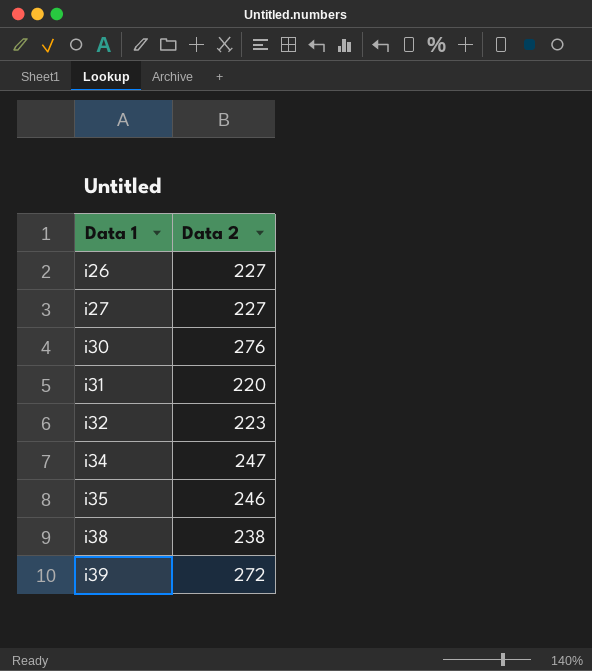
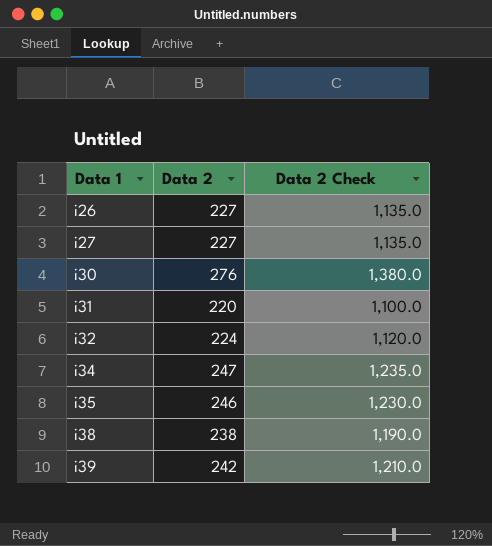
column Data 2 Check | formula: none -> [Data 2] * 5
i32 | Data 2: 223 -> 224
i39 | Data 2: 272 -> 242

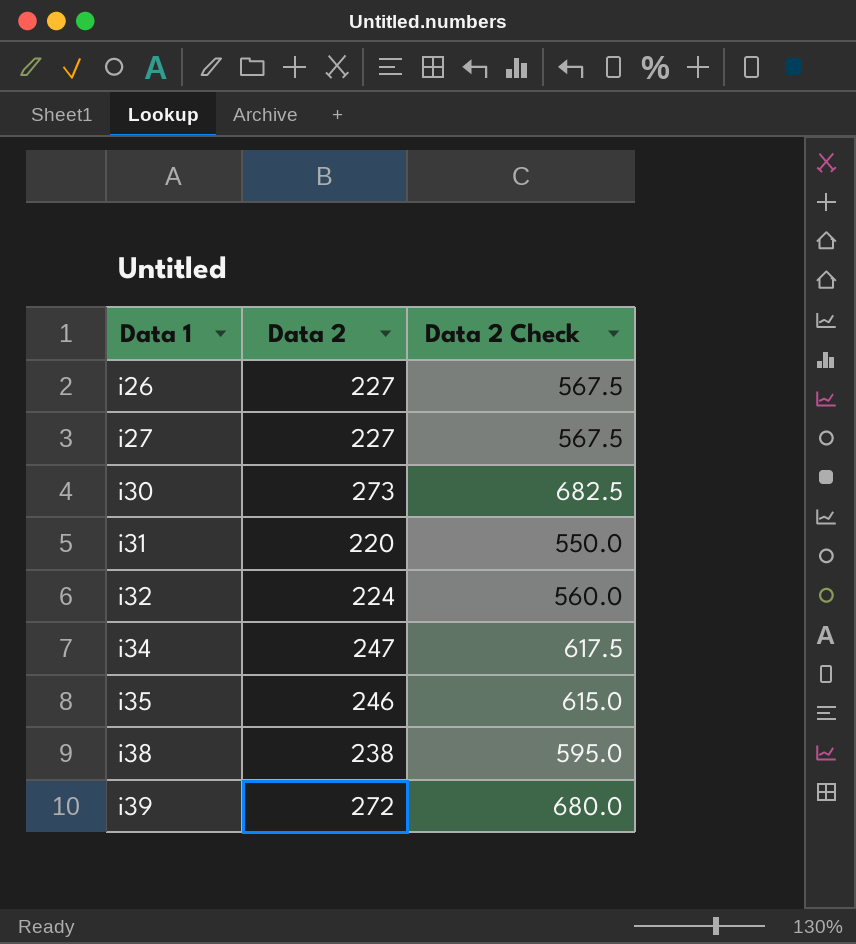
column Data 2 Check | formula: [Data 2] * 5 -> [Data 2] * 2.5
i30 | Data 2: 276 -> 273
i39 | Data 2: 242 -> 272

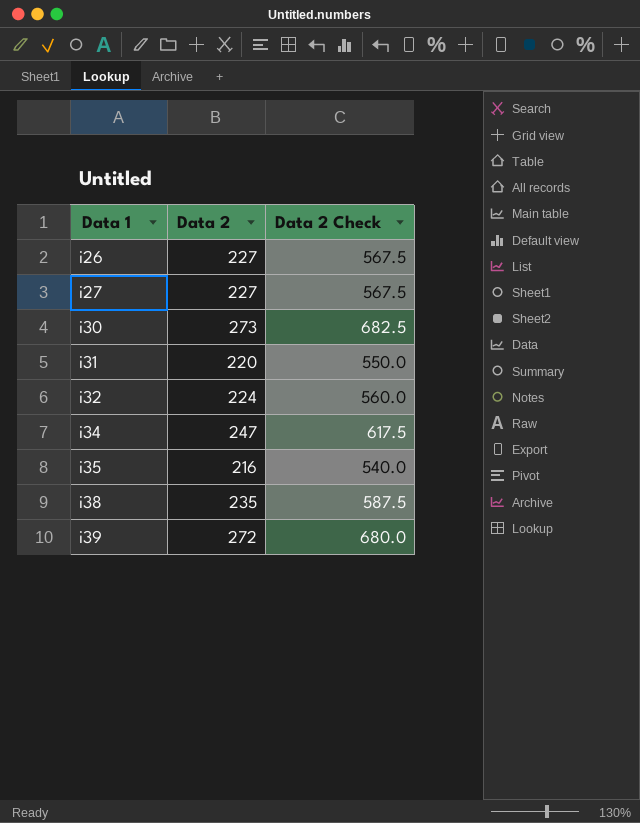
i35 | Data 2: 246 -> 216
i35 | Data 2 Check: 615.0 -> 540.0
i38 | Data 2: 238 -> 235
i38 | Data 2 Check: 595.0 -> 587.5

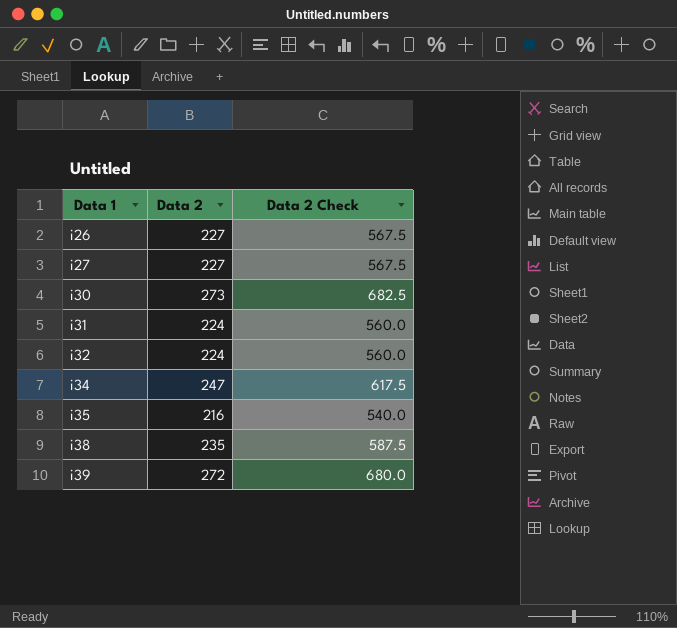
i31 | Data 2: 220 -> 224
i31 | Data 2 Check: 550.0 -> 560.0

